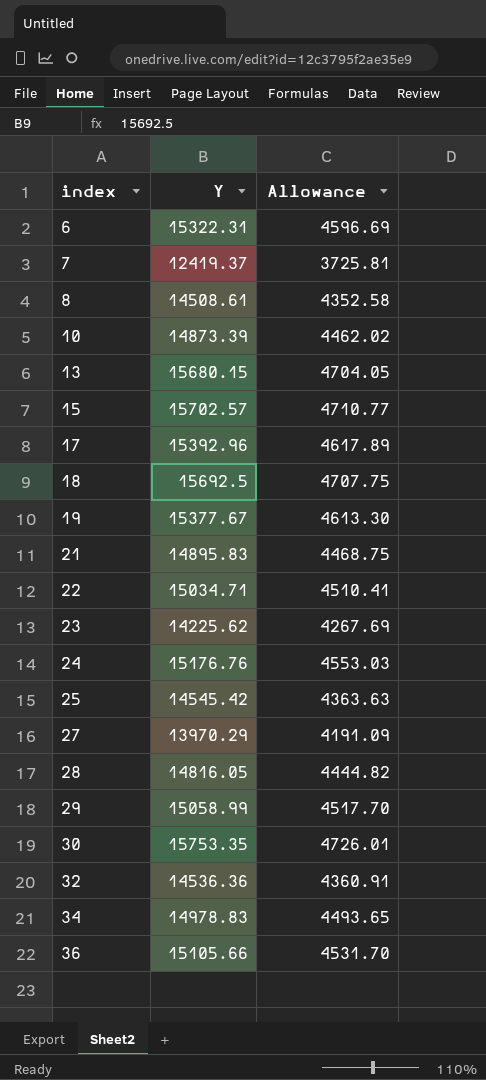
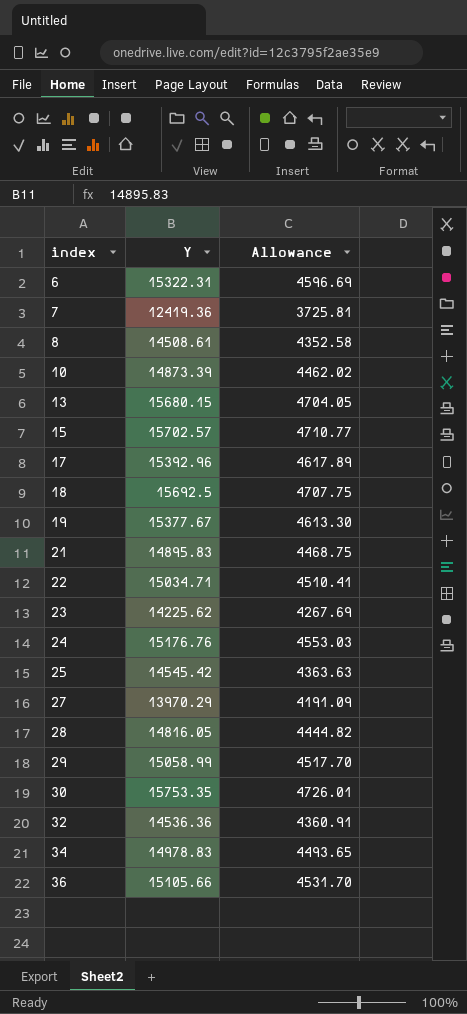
7 | Y: 12419.37 -> 12419.36

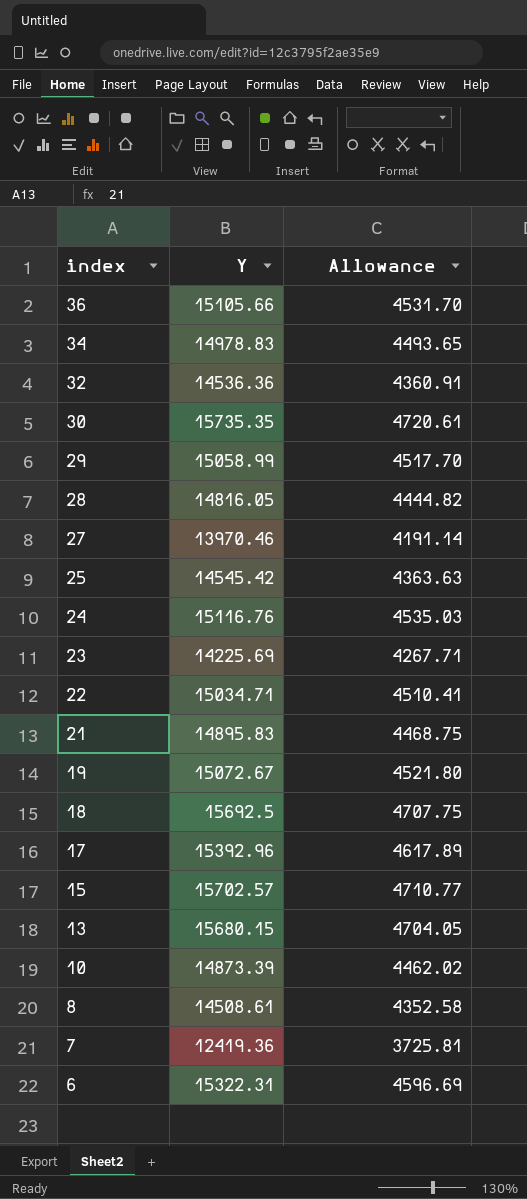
row order: index ascending -> index descending
30 | Y: 15753.35 -> 15735.35
30 | Allowance: 4726.01 -> 4720.61
27 | Y: 13970.29 -> 13970.46
27 | Allowance: 4191.09 -> 4191.14
24 | Y: 15176.76 -> 15116.76
24 | Allowance: 4553.03 -> 4535.03
23 | Y: 14225.62 -> 14225.69
23 | Allowance: 4267.69 -> 4267.71
19 | Y: 15377.67 -> 15072.67
19 | Allowance: 4613.30 -> 4521.80

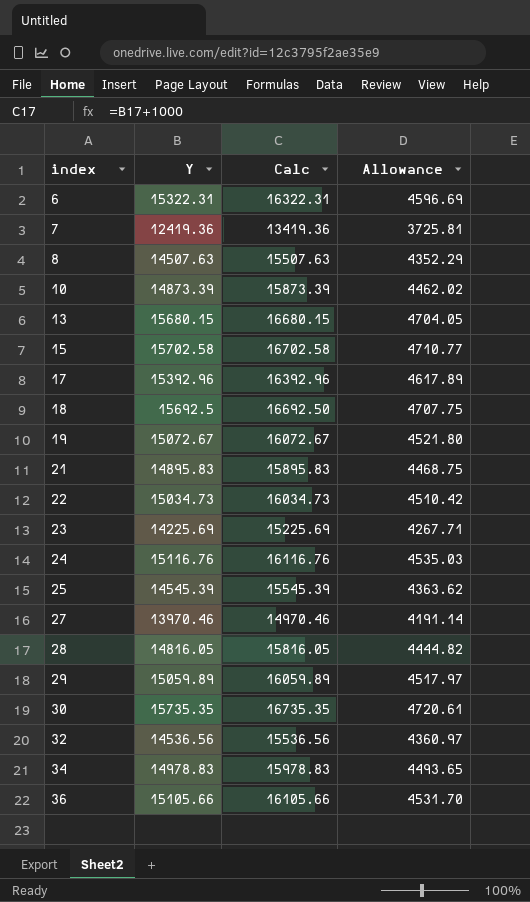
row order: index descending -> index ascending
column Calc | formula: none -> [Y] + 1000
8 | Y: 14508.61 -> 14507.63
8 | Allowance: 4352.58 -> 4352.29
15 | Y: 15702.57 -> 15702.58
22 | Y: 15034.71 -> 15034.73
22 | Allowance: 4510.41 -> 4510.42
25 | Y: 14545.42 -> 14545.39
25 | Allowance: 4363.63 -> 4363.62
29 | Y: 15058.99 -> 15059.89
29 | Allowance: 4517.70 -> 4517.97
32 | Y: 14536.36 -> 14536.56
32 | Allowance: 4360.91 -> 4360.97

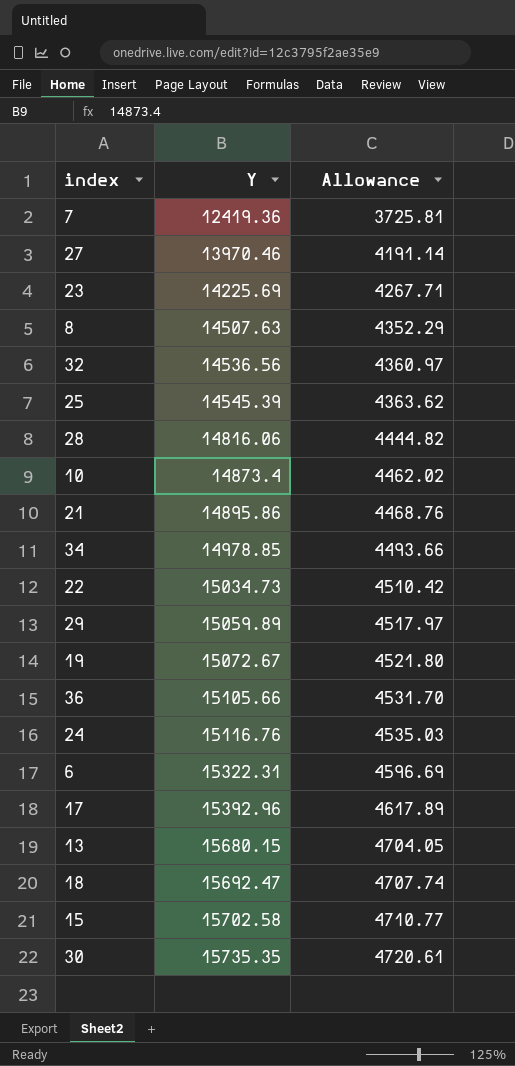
row order: index ascending -> Y ascending
column Calc | formula: [Y] + 1000 -> none
28 | Y: 14816.05 -> 14816.06
10 | Y: 14873.39 -> 14873.4
21 | Y: 14895.83 -> 14895.86
21 | Allowance: 4468.75 -> 4468.76
34 | Y: 14978.83 -> 14978.85
34 | Allowance: 4493.65 -> 4493.66
18 | Y: 15692.5 -> 15692.47
18 | Allowance: 4707.75 -> 4707.74

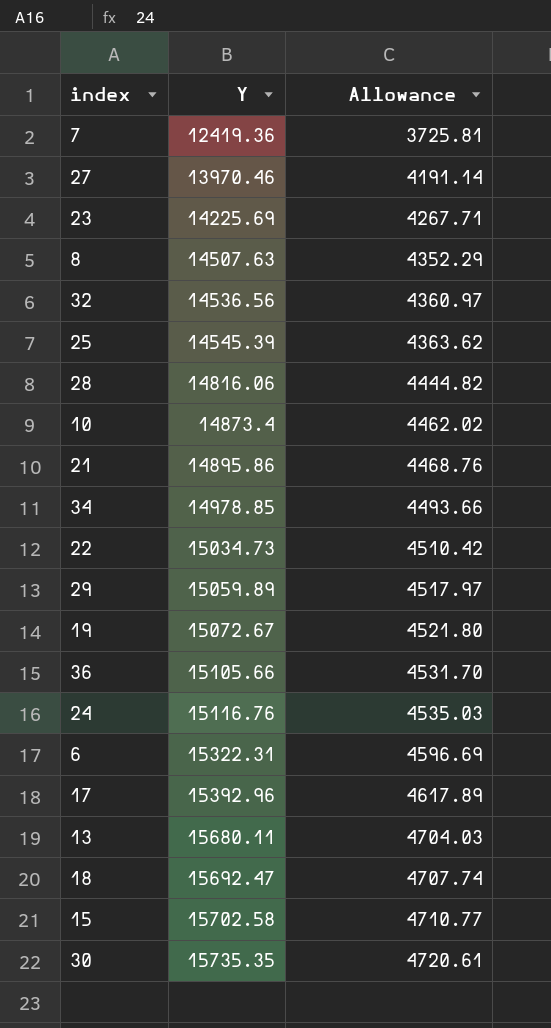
13 | Y: 15680.15 -> 15680.11
13 | Allowance: 4704.05 -> 4704.03

